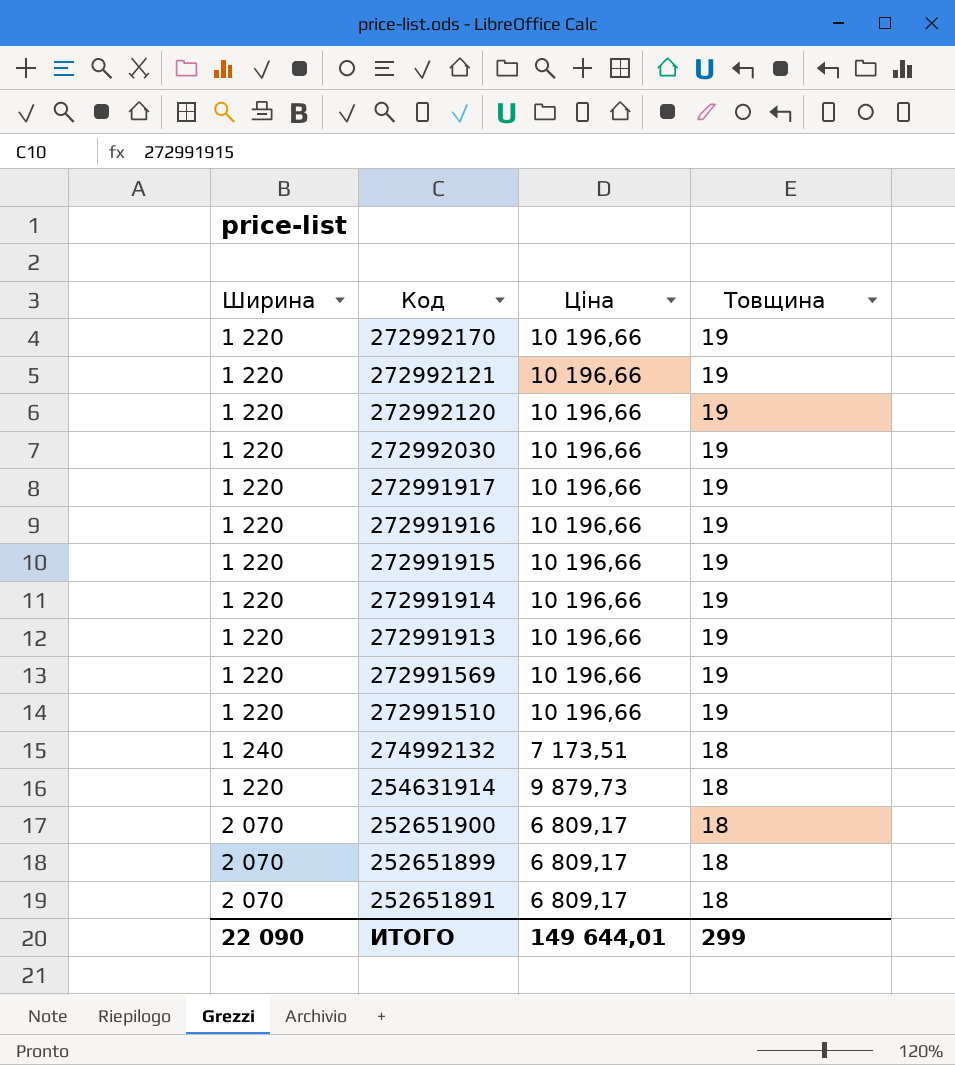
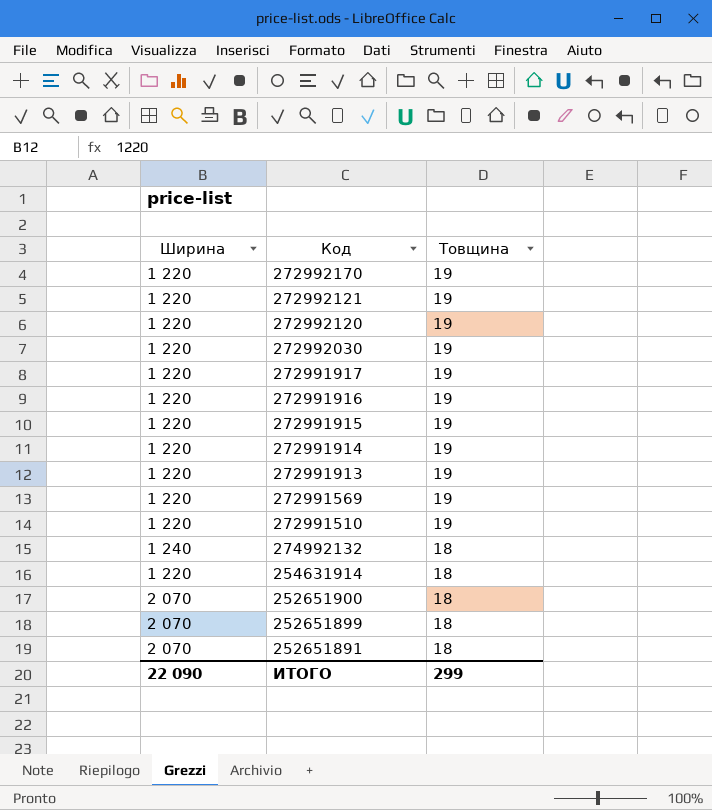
column Ціна | position: 3 -> none

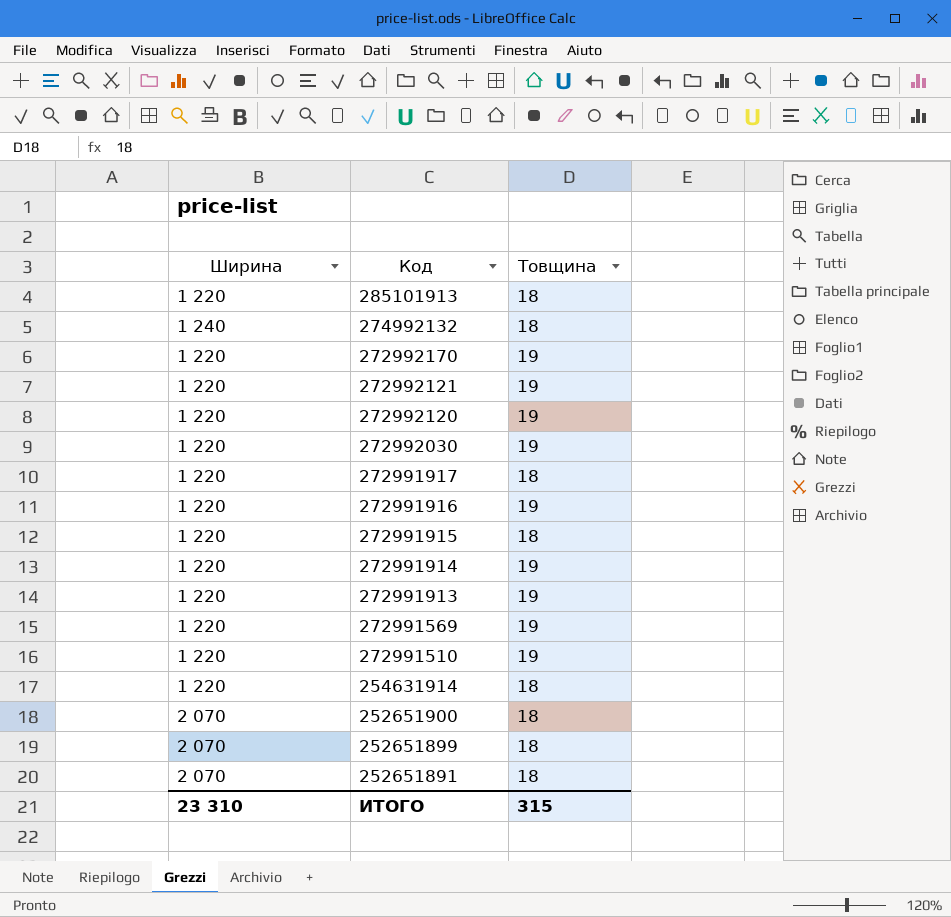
row order: Товщина descending -> Код descending
row 285101913: none -> 1 220 | 18
272991917 | Товщина: 19 -> 18
272991915 | Товщина: 19 -> 18
ИТОГО | Ширина: 22 090 -> 23 310
ИТОГО | Товщина: 299 -> 315

